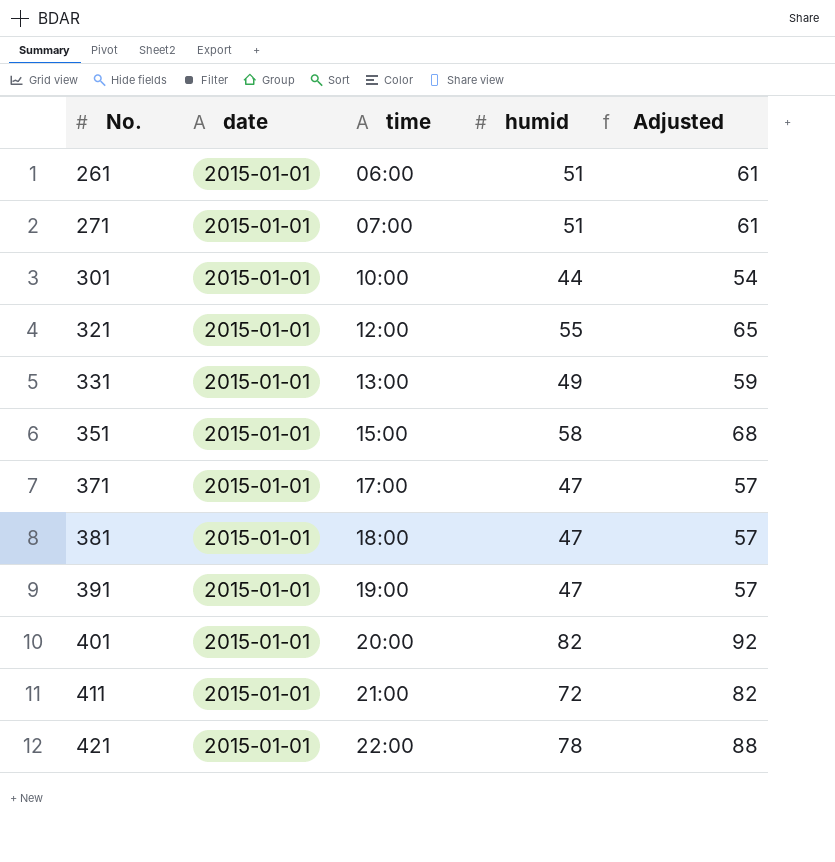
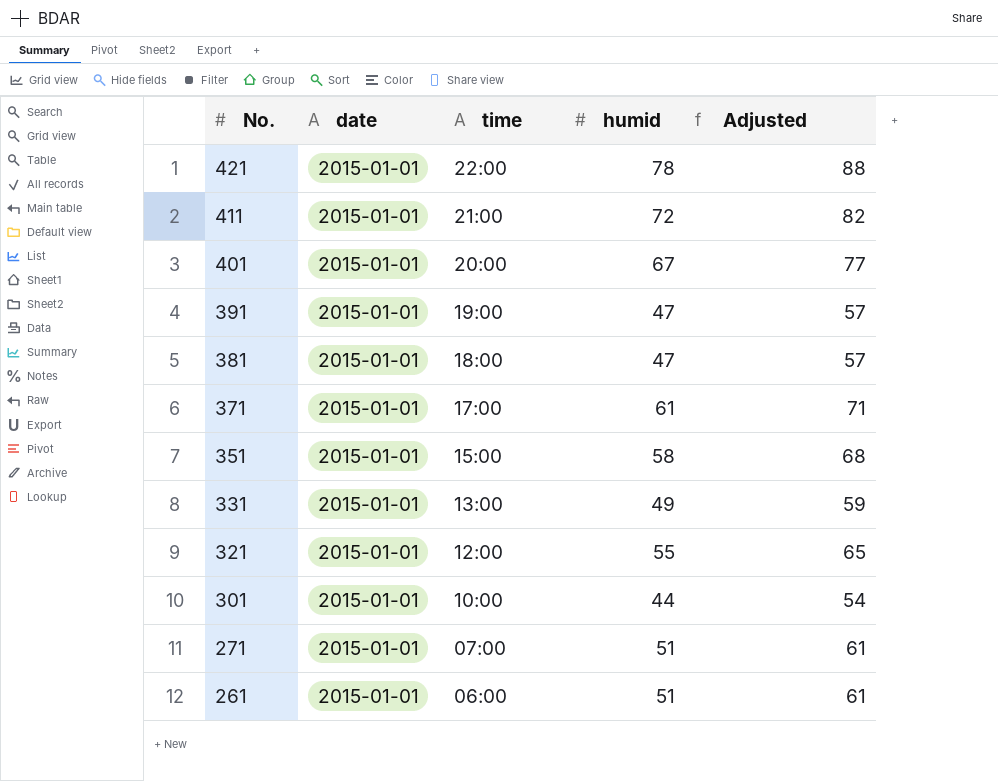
row order: No. ascending -> No. descending
401 | humid: 82 -> 67
401 | Adjusted: 92 -> 77
371 | humid: 47 -> 61
371 | Adjusted: 57 -> 71

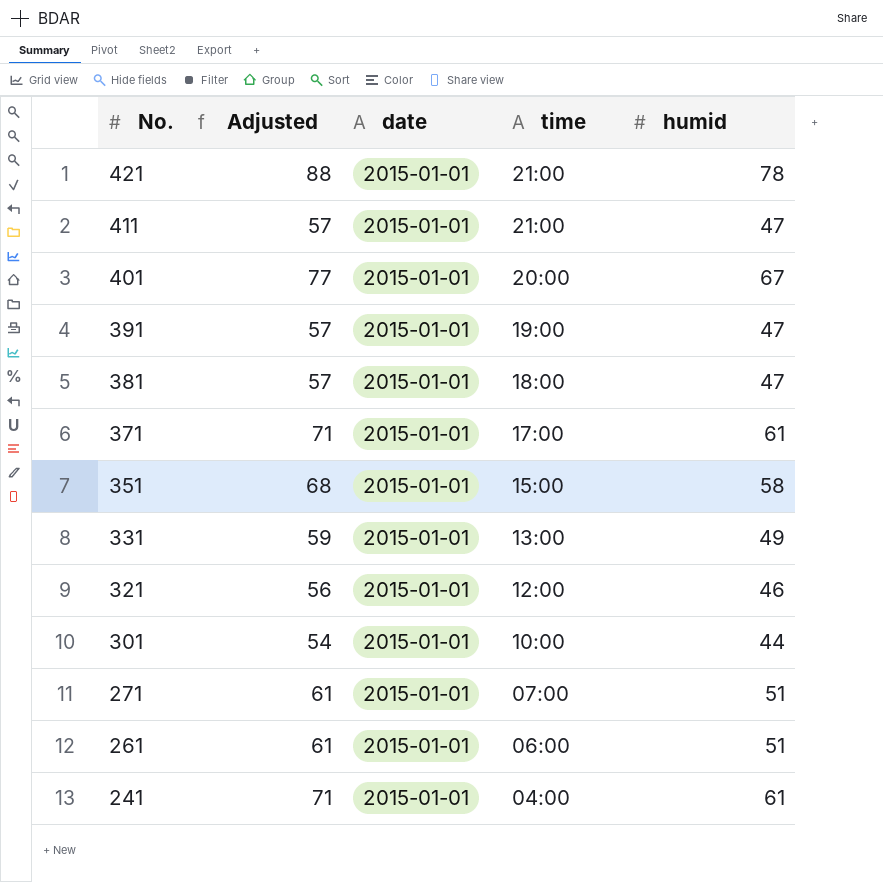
column Adjusted | position: 5 -> 2
421 | time: 22:00 -> 21:00
411 | Adjusted: 82 -> 57
411 | humid: 72 -> 47
321 | Adjusted: 65 -> 56
321 | humid: 55 -> 46
row 241: none -> 71 | 2015-01-01 | 04:00 | 61

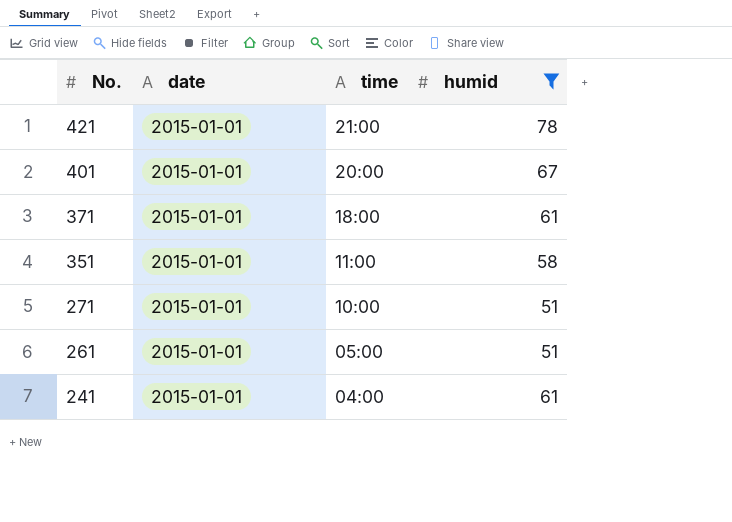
filter: none -> humid >= 51
column Adjusted | formula: [humid] + 10 -> none
371 | time: 17:00 -> 18:00
351 | time: 15:00 -> 11:00
271 | time: 07:00 -> 10:00
261 | time: 06:00 -> 05:00

